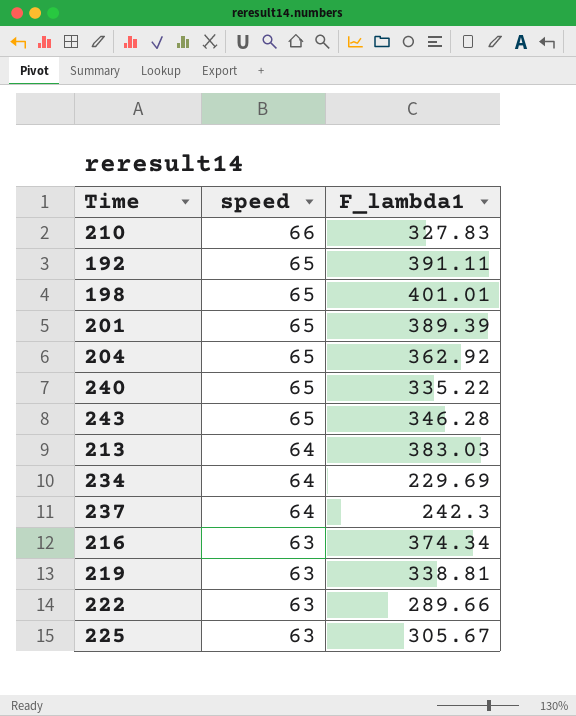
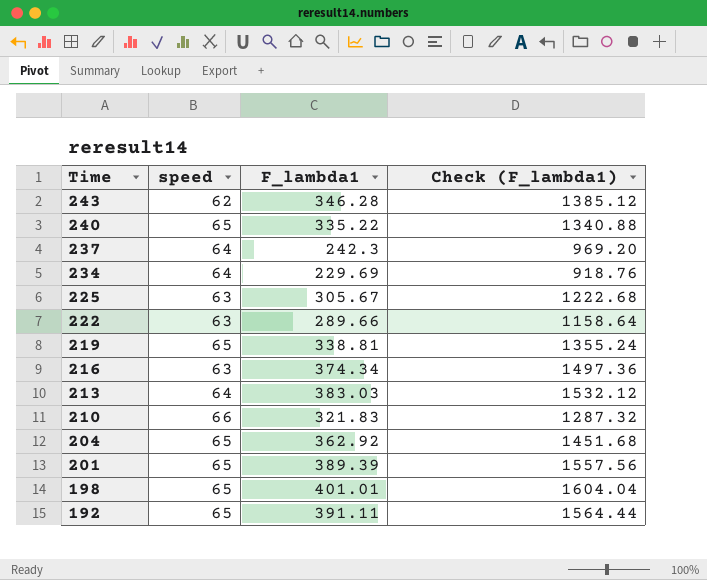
row order: speed descending -> Time descending
column Check (F_lambda1) | formula: none -> [F_lambda1] * 4
243 | speed: 65 -> 62
219 | speed: 63 -> 65
210 | F_lambda1: 327.83 -> 321.83

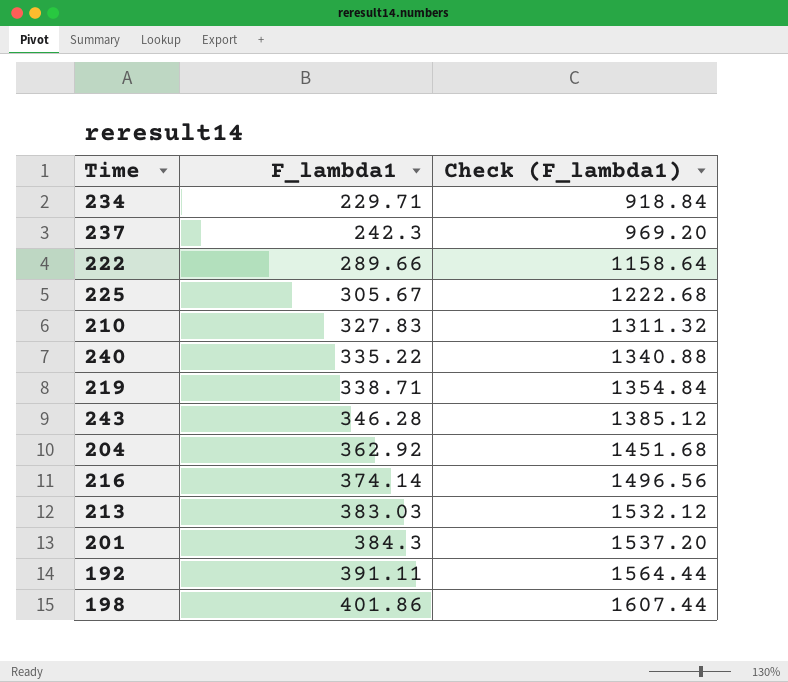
row order: Time descending -> F_lambda1 ascending
column speed | position: 2 -> none
234 | F_lambda1: 229.69 -> 229.71
234 | Check (F_lambda1): 918.76 -> 918.84
210 | F_lambda1: 321.83 -> 327.83
210 | Check (F_lambda1): 1287.32 -> 1311.32
219 | F_lambda1: 338.81 -> 338.71
219 | Check (F_lambda1): 1355.24 -> 1354.84
216 | F_lambda1: 374.34 -> 374.14
216 | Check (F_lambda1): 1497.36 -> 1496.56
201 | F_lambda1: 389.39 -> 384.3
201 | Check (F_lambda1): 1557.56 -> 1537.20
198 | F_lambda1: 401.01 -> 401.86
198 | Check (F_lambda1): 1604.04 -> 1607.44

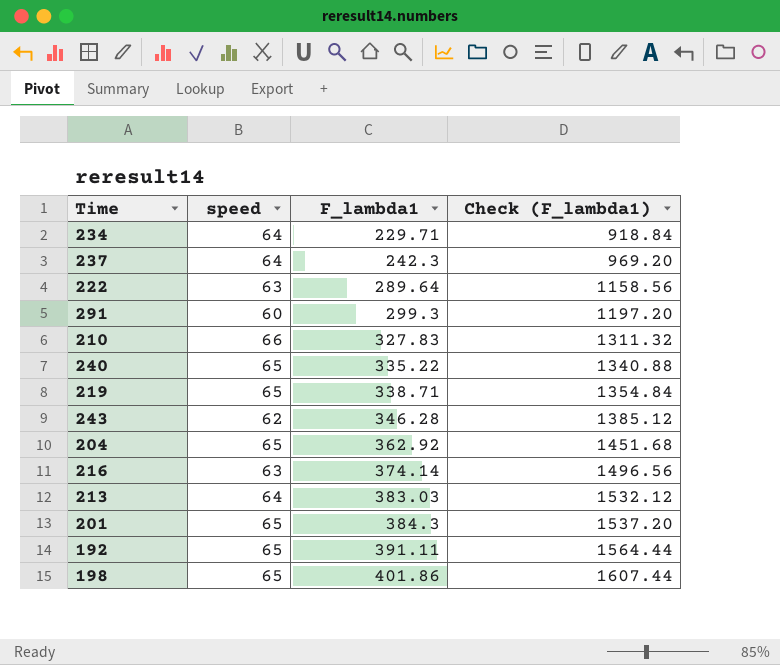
column speed | position: none -> 2
row 225: 305.67 | 1222.68 -> none
222 | F_lambda1: 289.66 -> 289.64
222 | Check (F_lambda1): 1158.64 -> 1158.56
row 291: none -> 60 | 299.3 | 1197.20

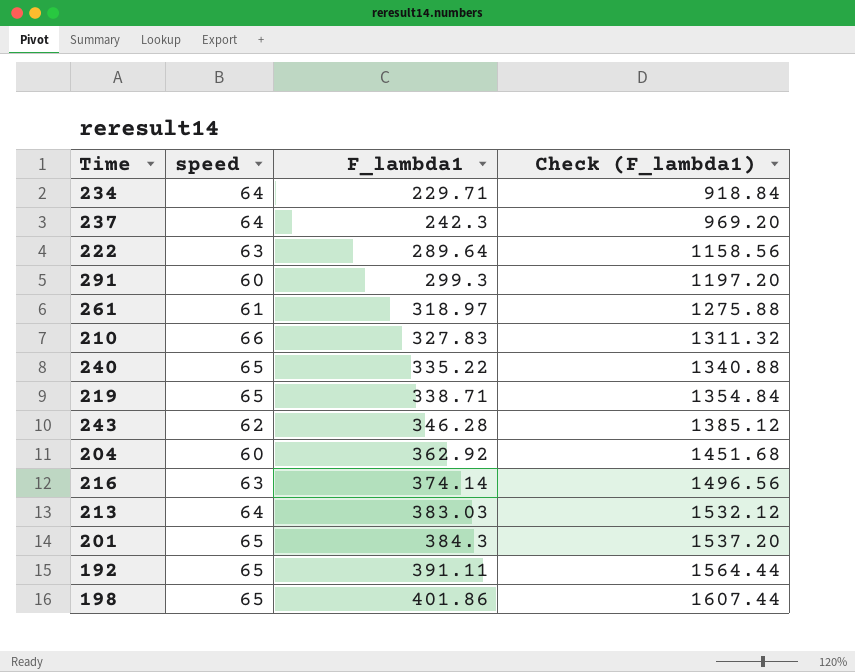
row 261: none -> 61 | 318.97 | 1275.88
204 | speed: 65 -> 60

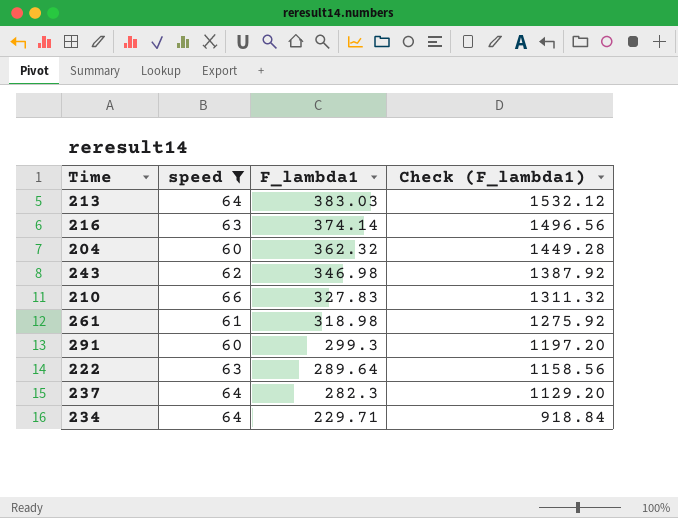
filter: none -> speed != 65
row order: F_lambda1 ascending -> F_lambda1 descending
204 | F_lambda1: 362.92 -> 362.32
204 | Check (F_lambda1): 1451.68 -> 1449.28
243 | F_lambda1: 346.28 -> 346.98
243 | Check (F_lambda1): 1385.12 -> 1387.92
261 | F_lambda1: 318.97 -> 318.98
261 | Check (F_lambda1): 1275.88 -> 1275.92
237 | F_lambda1: 242.3 -> 282.3
237 | Check (F_lambda1): 969.20 -> 1129.20

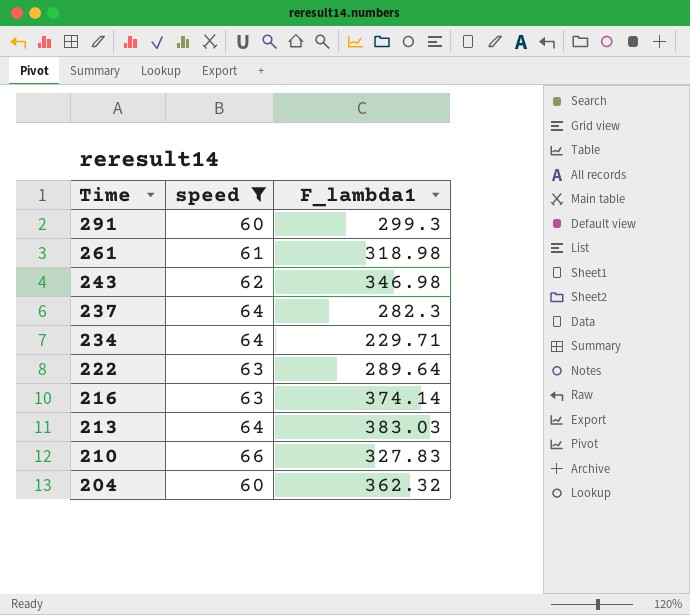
row order: F_lambda1 descending -> Time descending
column Check (F_lambda1) | formula: [F_lambda1] * 4 -> none

